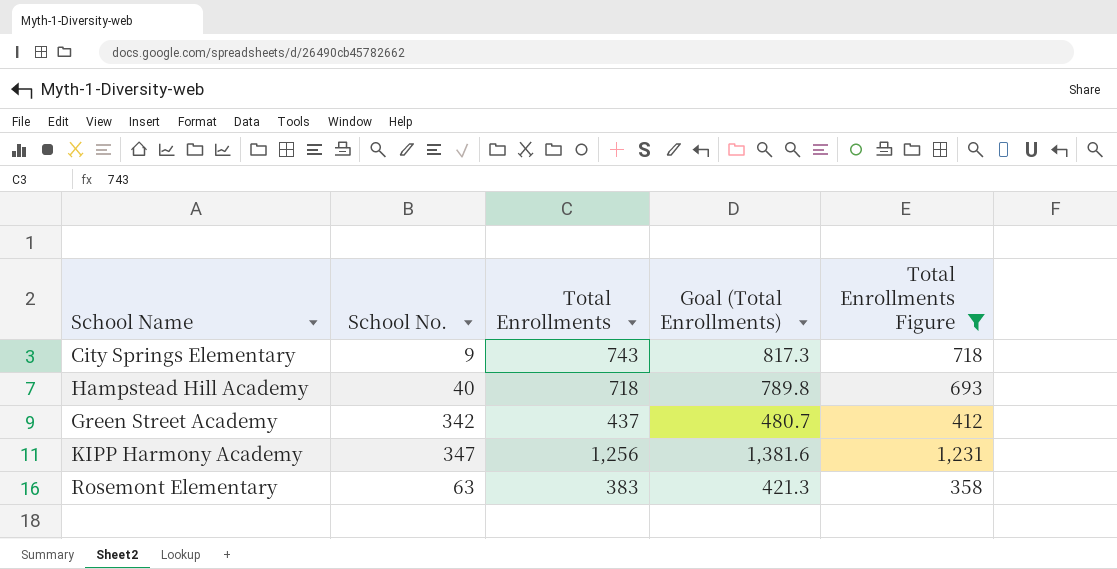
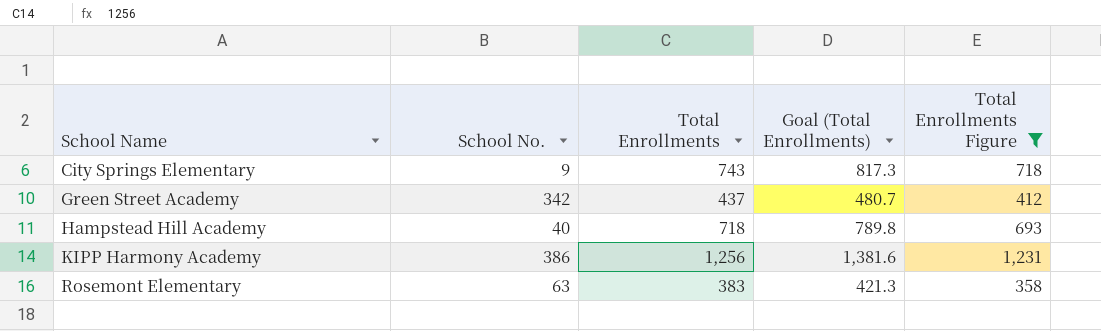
row order: none -> School Name ascending
KIPP Harmony Academy | School No.: 347 -> 386

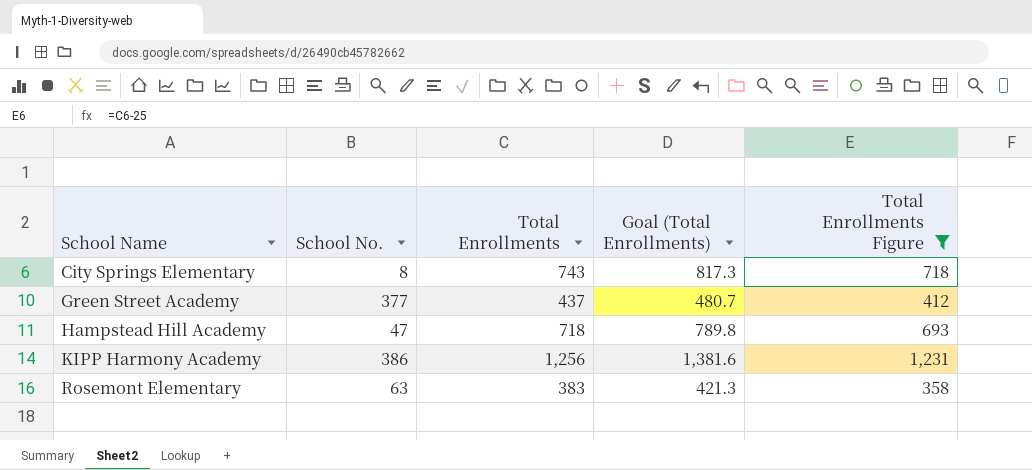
City Springs Elementary | School No.: 9 -> 8
Green Street Academy | School No.: 342 -> 377
Hampstead Hill Academy | School No.: 40 -> 47

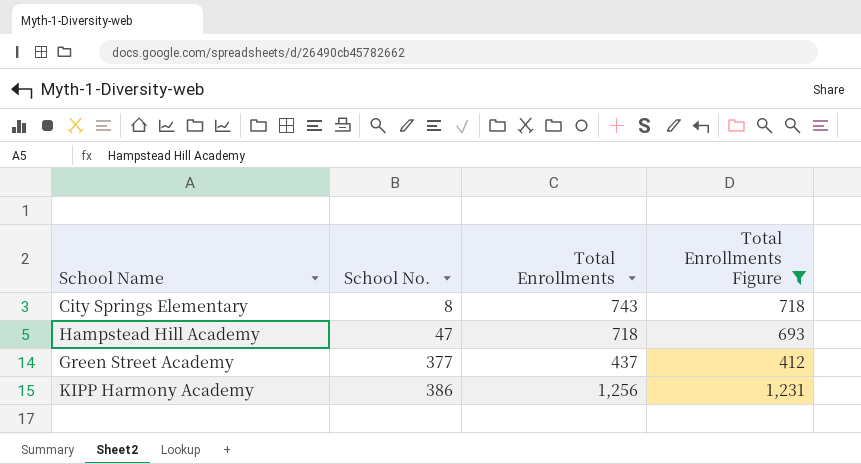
row order: School Name ascending -> School No. ascending
column Goal (Total Enrollments) | formula: [Total Enrollments] * 1.1 -> none
row Rosemont Elementary: 63 | 383 | 421.3 | 358 -> none

